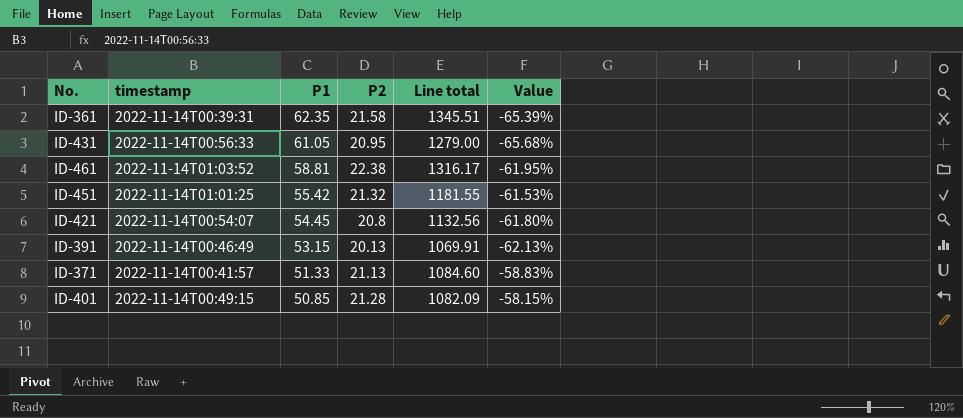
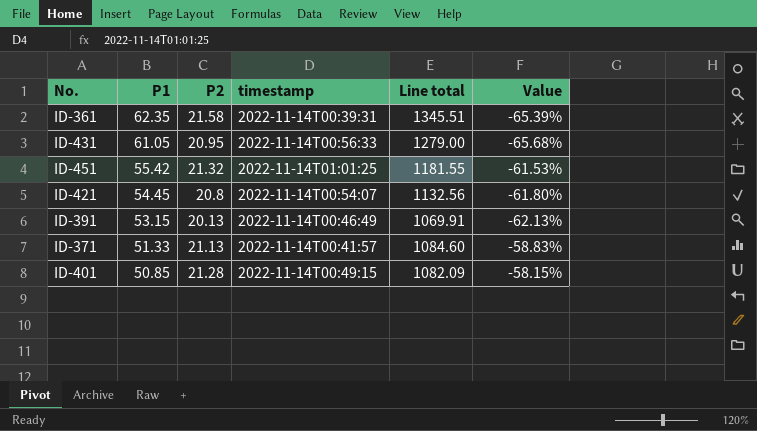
column timestamp | position: 2 -> 4
row ID-461: 2022-11-14T01:03:52 | 58.81 | 22.38 | 1316.17 | -61.95% -> none

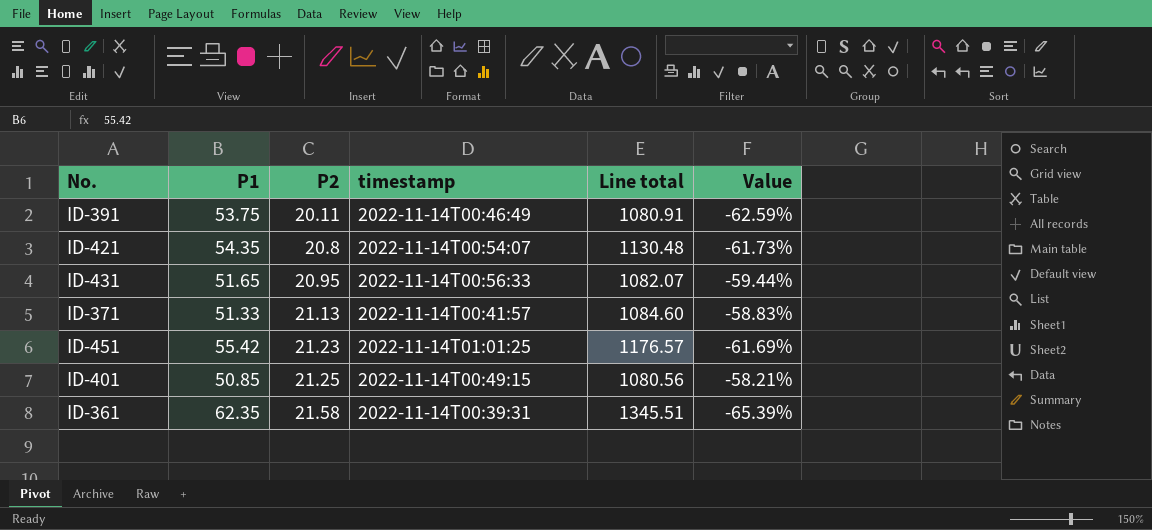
row order: P1 descending -> P2 ascending
ID-391 | P1: 53.15 -> 53.75
ID-391 | P2: 20.13 -> 20.11
ID-391 | Line total: 1069.91 -> 1080.91
ID-391 | Value: -62.13% -> -62.59%
ID-421 | P1: 54.45 -> 54.35
ID-421 | Line total: 1132.56 -> 1130.48
ID-421 | Value: -61.80% -> -61.73%
ID-431 | P1: 61.05 -> 51.65
ID-431 | Line total: 1279.00 -> 1082.07
ID-431 | Value: -65.68% -> -59.44%
ID-451 | P2: 21.32 -> 21.23
ID-451 | Line total: 1181.55 -> 1176.57
ID-451 | Value: -61.53% -> -61.69%
ID-401 | P2: 21.28 -> 21.25
ID-401 | Line total: 1082.09 -> 1080.56
ID-401 | Value: -58.15% -> -58.21%

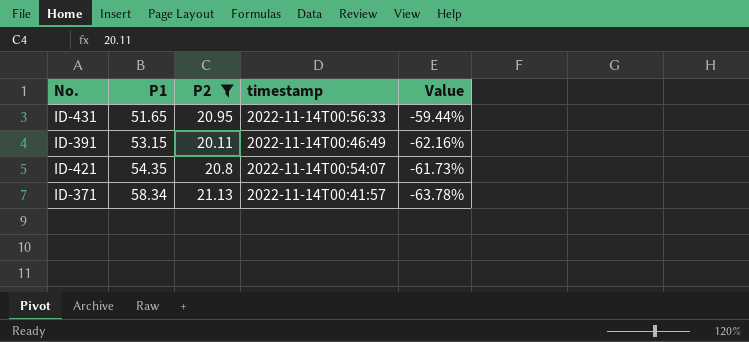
filter: none -> P2 <= 21.13
row order: P2 ascending -> P1 ascending
column Line total | formula: [P1] * [P2] -> none
ID-391 | P1: 53.75 -> 53.15
ID-391 | Value: -62.59% -> -62.16%
ID-371 | P1: 51.33 -> 58.34
ID-371 | Value: -58.83% -> -63.78%

